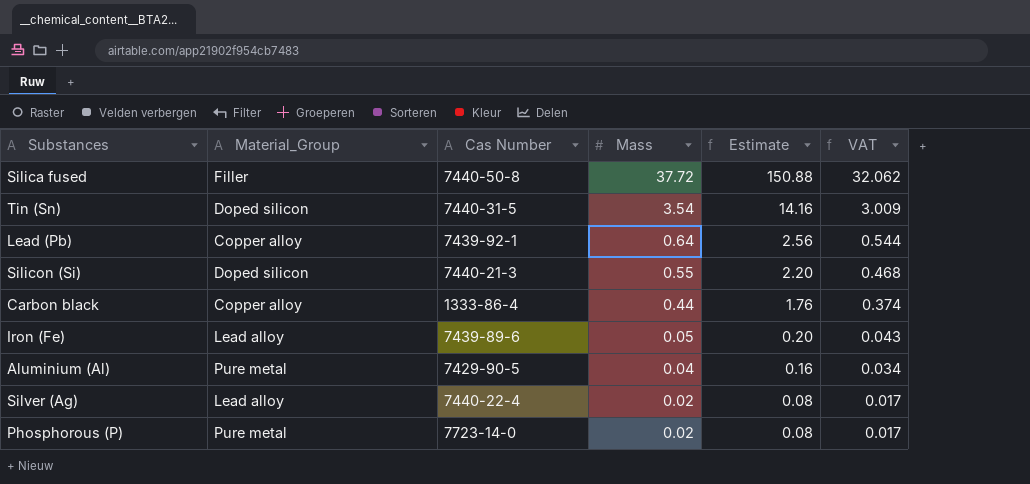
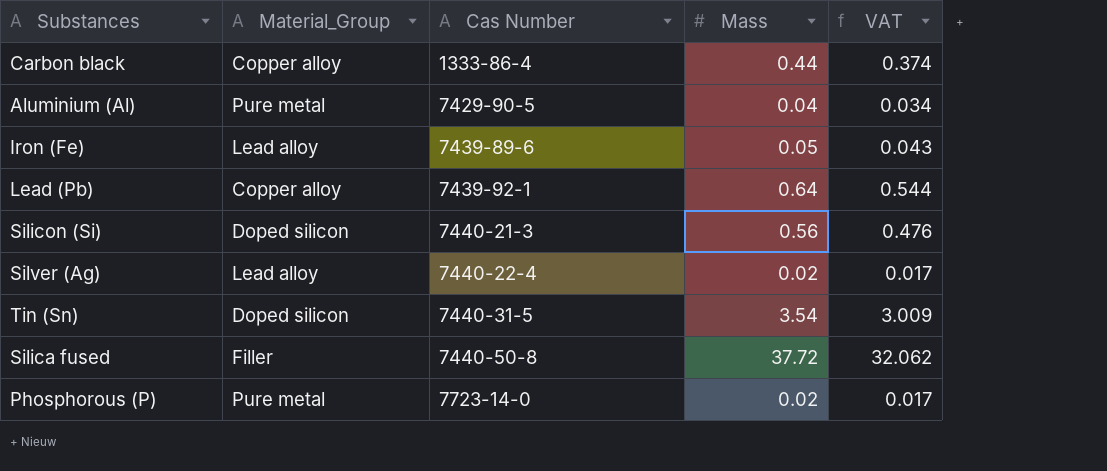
row order: Mass descending -> Cas Number ascending
column Estimate | formula: [Mass] * 4 -> none
Silicon (Si) | Mass: 0.55 -> 0.56
Silicon (Si) | VAT: 0.468 -> 0.476

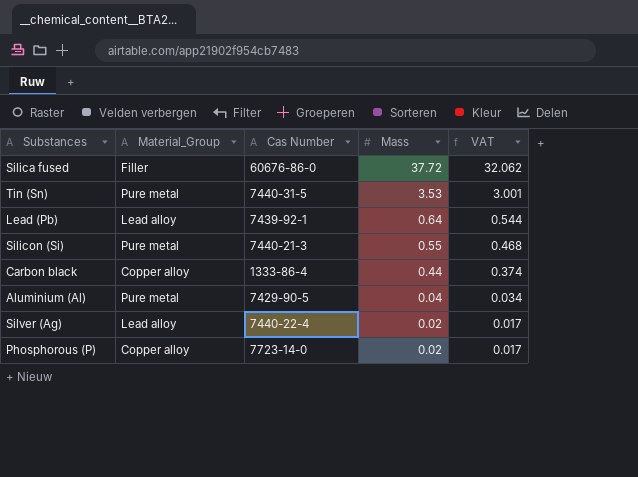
row order: Cas Number ascending -> Mass descending
row Iron (Fe): Lead alloy | 7439-89-6 | 0.05 | 0.043 -> none
Silica fused | Cas Number: 7440-50-8 -> 60676-86-0
Tin (Sn) | Material_Group: Doped silicon -> Pure metal
Tin (Sn) | Mass: 3.54 -> 3.53
Tin (Sn) | VAT: 3.009 -> 3.001
Lead (Pb) | Material_Group: Copper alloy -> Lead alloy
Silicon (Si) | Material_Group: Doped silicon -> Pure metal
Silicon (Si) | Mass: 0.56 -> 0.55
Silicon (Si) | VAT: 0.476 -> 0.468
Phosphorous (P) | Material_Group: Pure metal -> Copper alloy

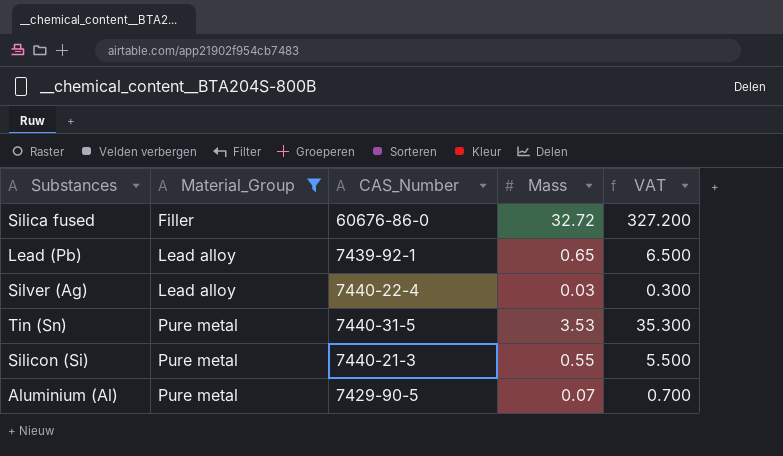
filter: none -> Material_Group != Copper alloy
row order: Mass descending -> Material_Group ascending
column name: Cas Number -> CAS_Number
column VAT | formula: [Mass] * 0.85 -> [Mass] * 10
Silica fused | Mass: 37.72 -> 32.72
Lead (Pb) | Mass: 0.64 -> 0.65
Silver (Ag) | Mass: 0.02 -> 0.03
Aluminium (Al) | Mass: 0.04 -> 0.07

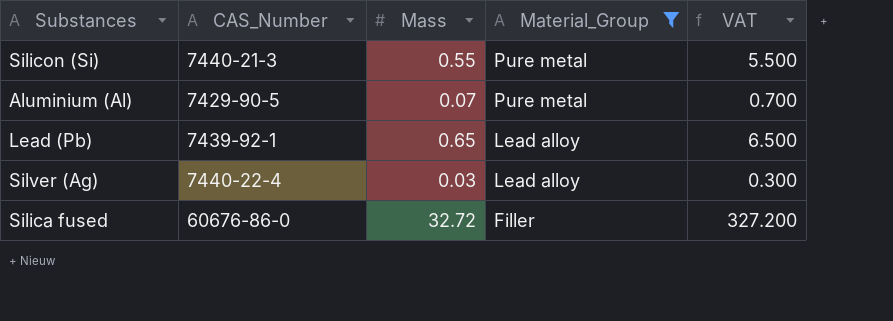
row order: Material_Group ascending -> Material_Group descending
column Material_Group | position: 2 -> 4
row Tin (Sn): Pure metal | 7440-31-5 | 3.53 | 35.300 -> none

